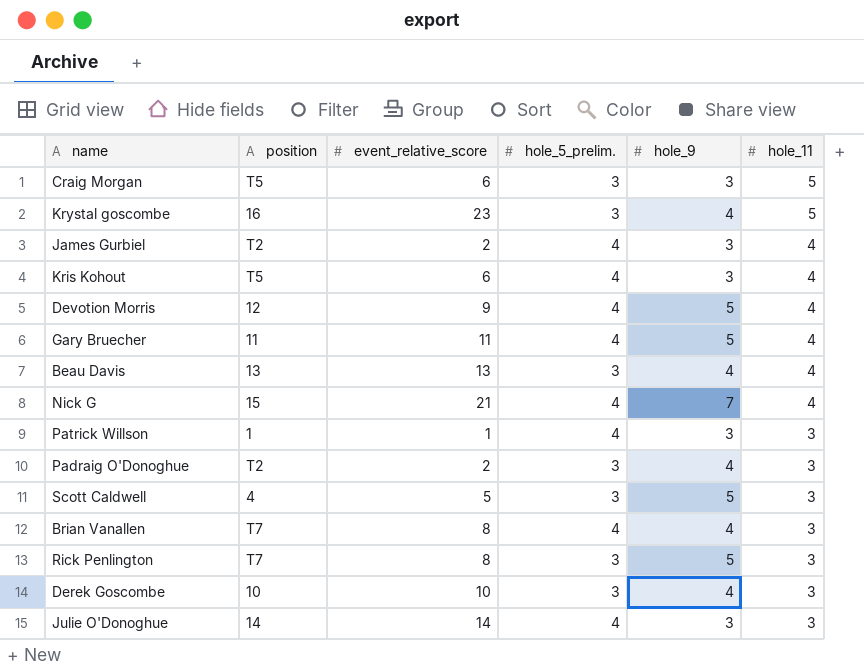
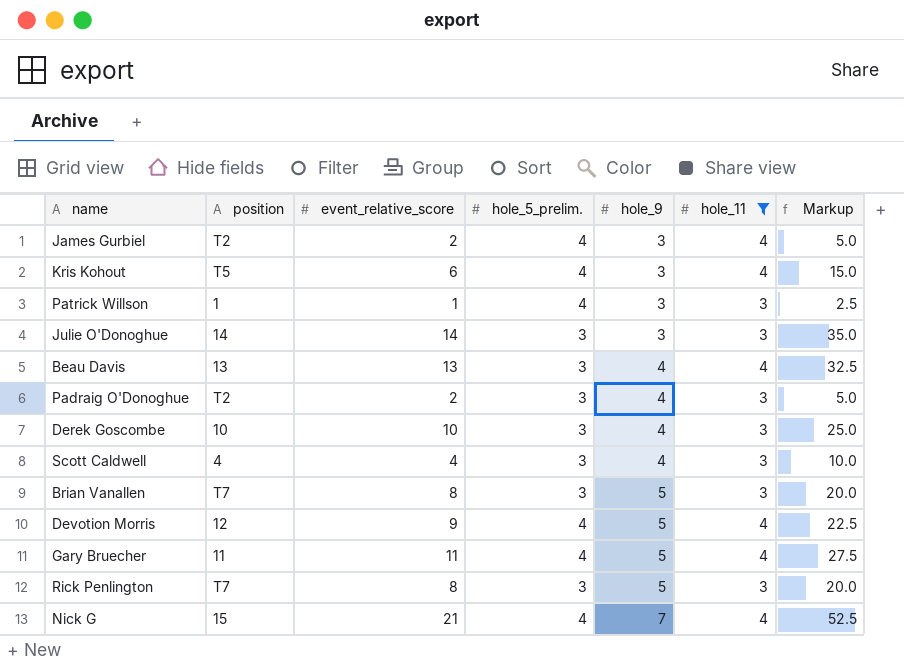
filter: none -> hole_11 != 5
row order: hole_11 descending -> hole_9 ascending
column Markup | formula: none -> [event_relative_score] * 2.5
Julie O'Donoghue | hole_5_prelim.: 4 -> 3
Scott Caldwell | event_relative_score: 5 -> 4
Scott Caldwell | hole_9: 5 -> 4
Brian Vanallen | hole_5_prelim.: 4 -> 3
Brian Vanallen | hole_9: 4 -> 5

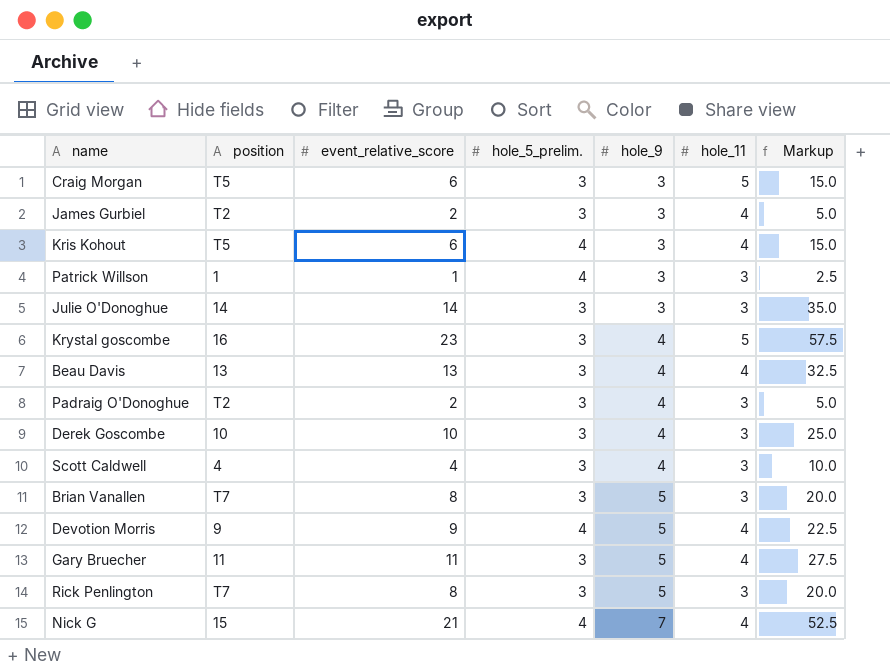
filter: hole_11 != 5 -> none
James Gurbiel | hole_5_prelim.: 4 -> 3
Devotion Morris | position: 12 -> 9
Gary Bruecher | hole_5_prelim.: 4 -> 3

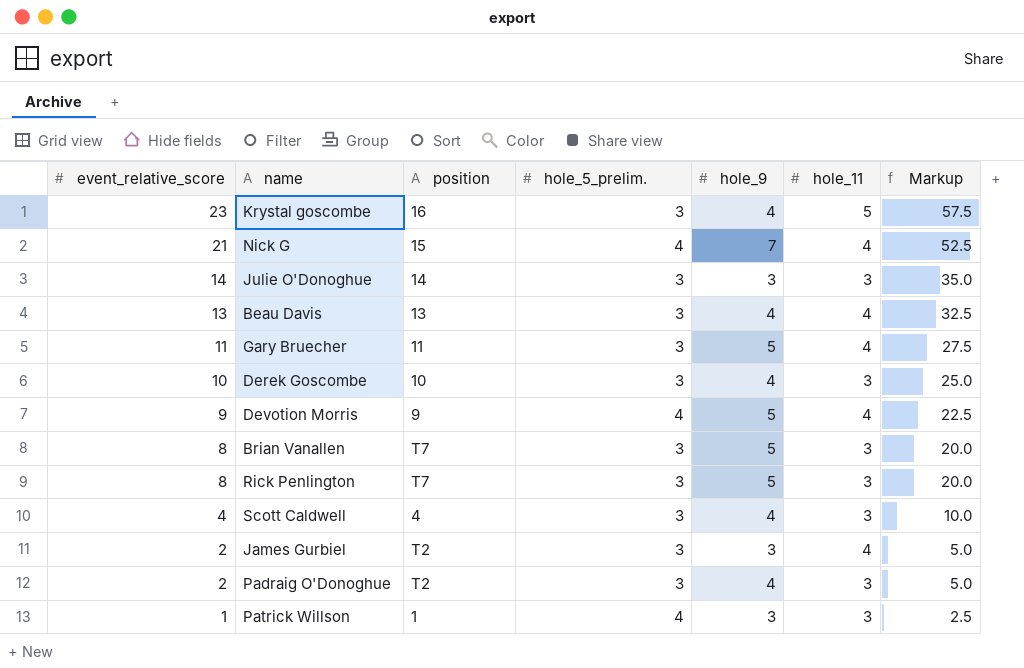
row order: hole_9 ascending -> event_relative_score descending
column event_relative_score | position: 3 -> 1
row Craig Morgan: T5 | 6 | 3 | 3 | 5 | 15.0 -> none
row Kris Kohout: T5 | 6 | 4 | 3 | 4 | 15.0 -> none

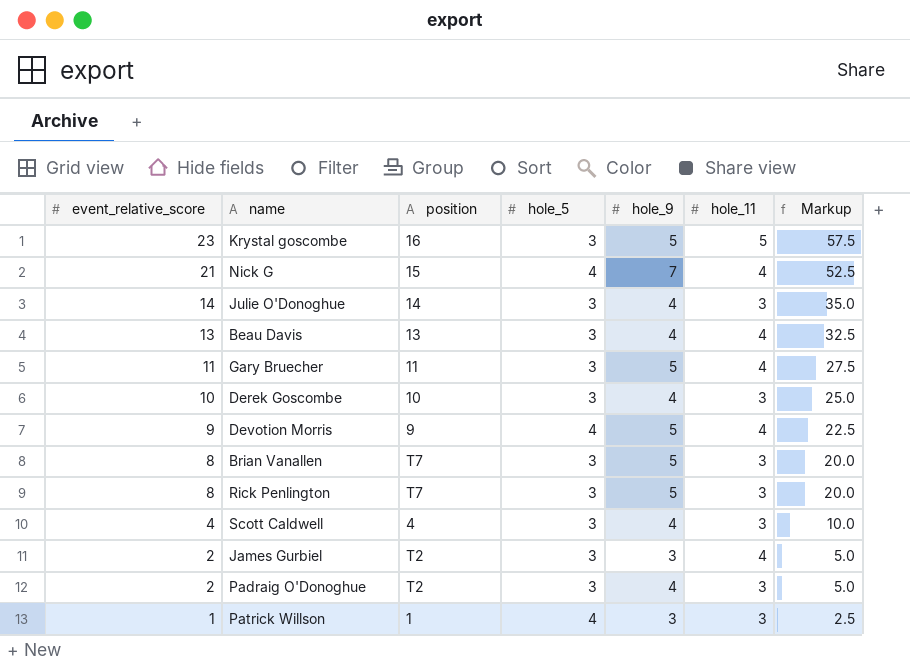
column name: hole_5_prelim. -> hole_5
Krystal goscombe | hole_9: 4 -> 5
Julie O'Donoghue | hole_9: 3 -> 4

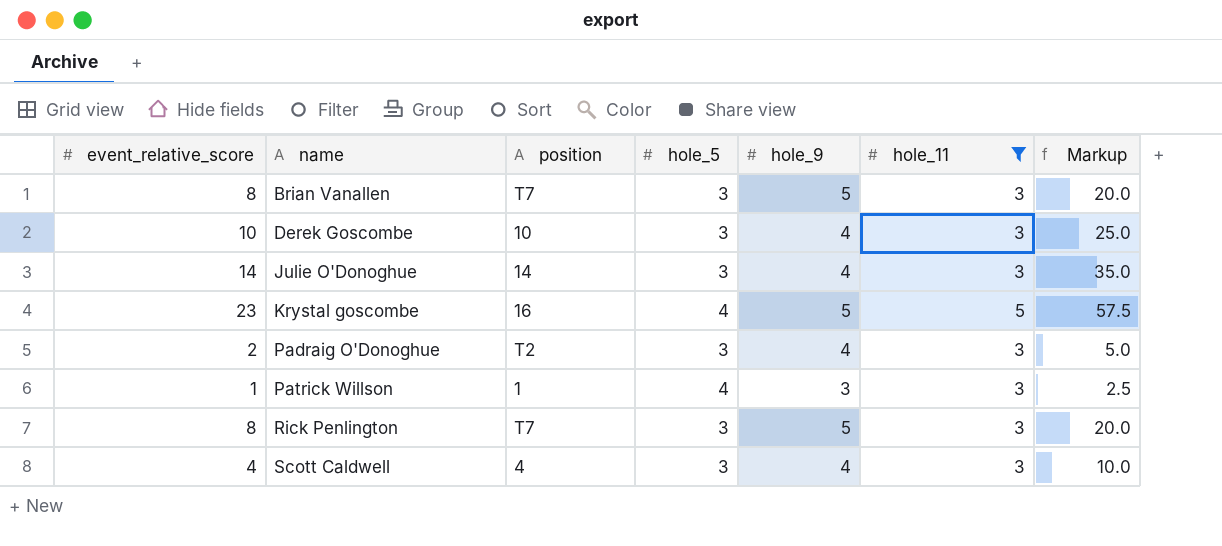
filter: none -> hole_11 != 4
row order: event_relative_score descending -> name ascending
Krystal goscombe | hole_5: 3 -> 4

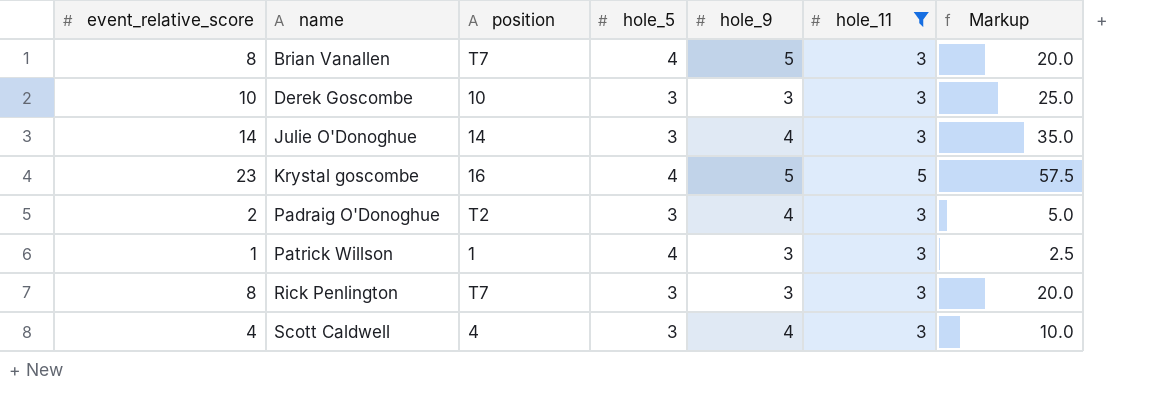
Brian Vanallen | hole_5: 3 -> 4
Derek Goscombe | hole_9: 4 -> 3
Rick Penlington | hole_9: 5 -> 3

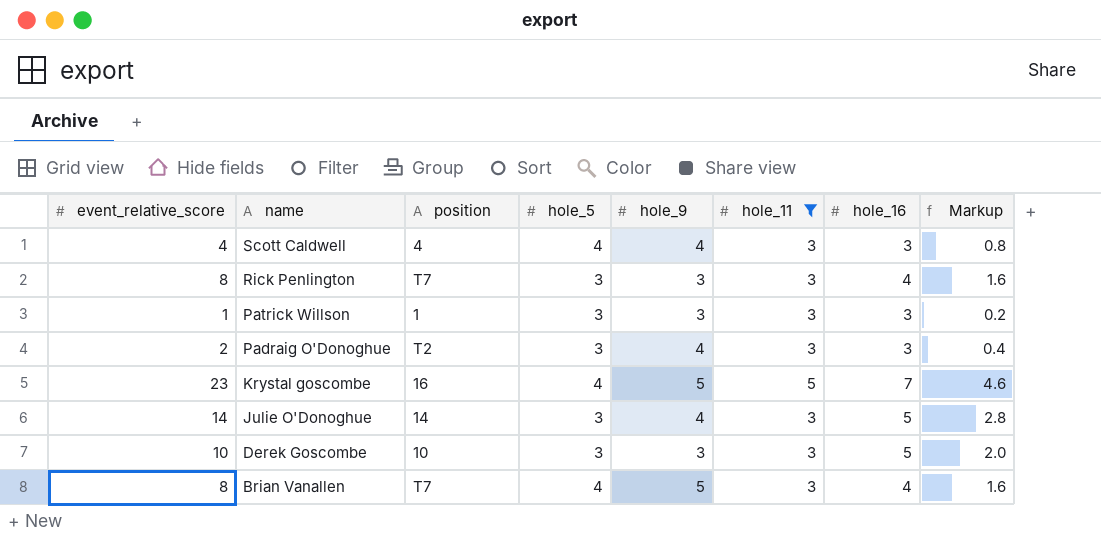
row order: name ascending -> name descending
column hole_16 | position: none -> 7
column Markup | formula: [event_relative_score] * 2.5 -> [event_relative_score] * 0.2
Scott Caldwell | hole_5: 3 -> 4
Patrick Willson | hole_5: 4 -> 3

